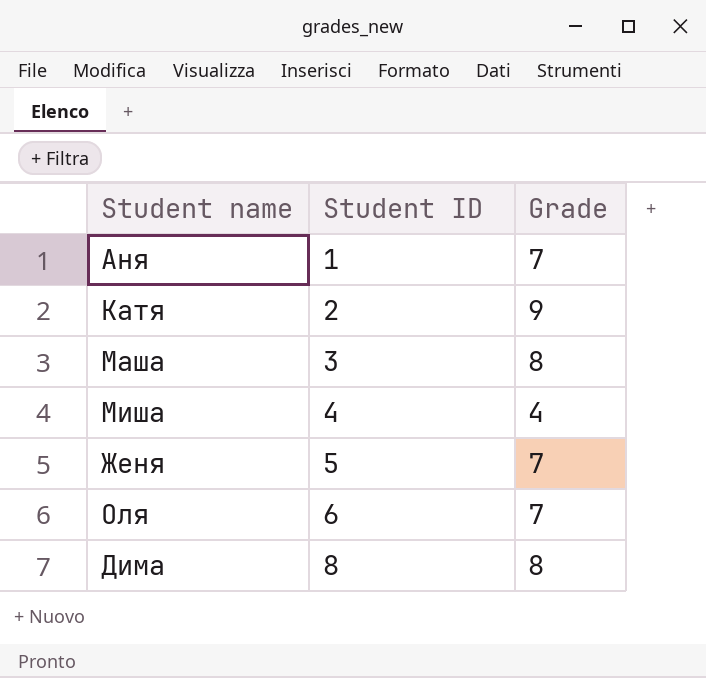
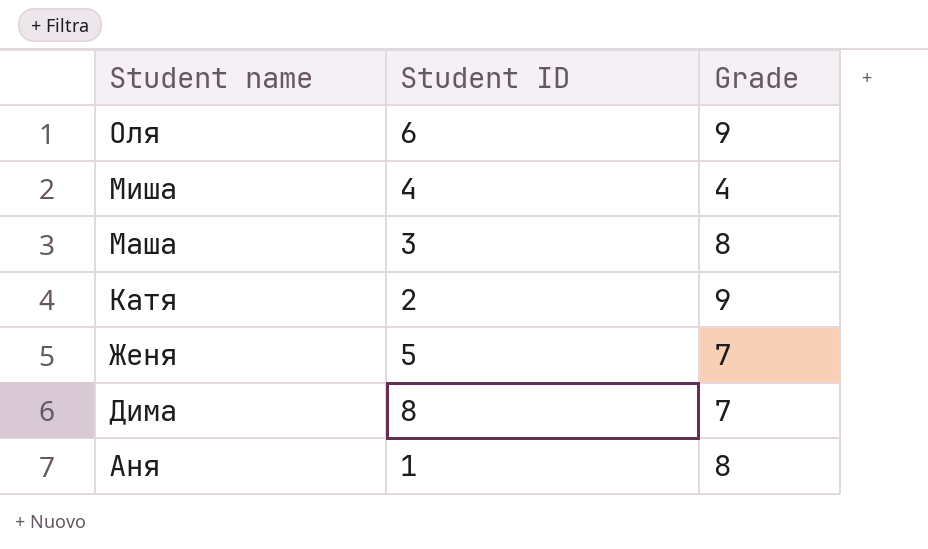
row order: Student ID ascending -> Student name descending
Оля | Grade: 7 -> 9
Дима | Grade: 8 -> 7
Аня | Grade: 7 -> 8

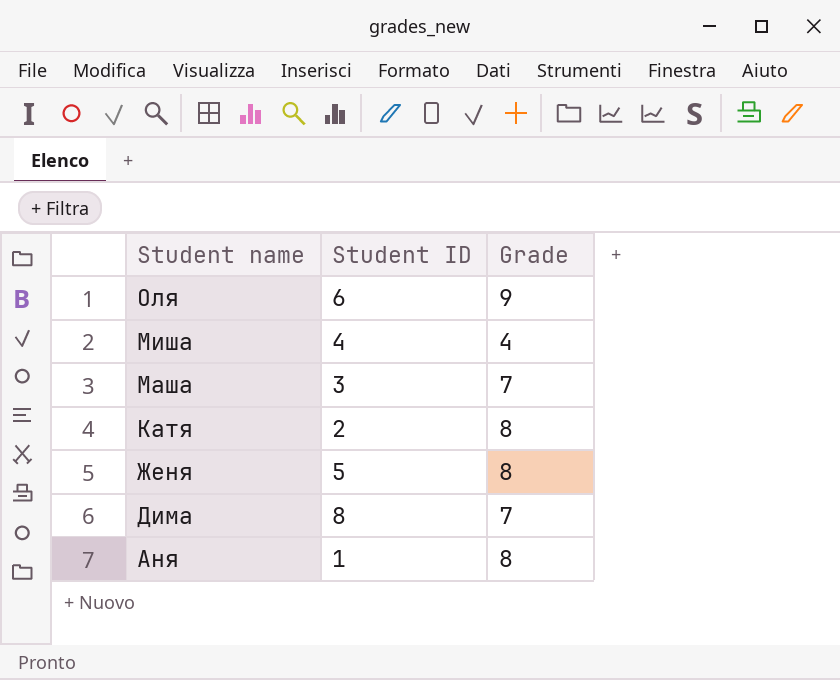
Маша | Grade: 8 -> 7
Катя | Grade: 9 -> 8
Женя | Grade: 7 -> 8

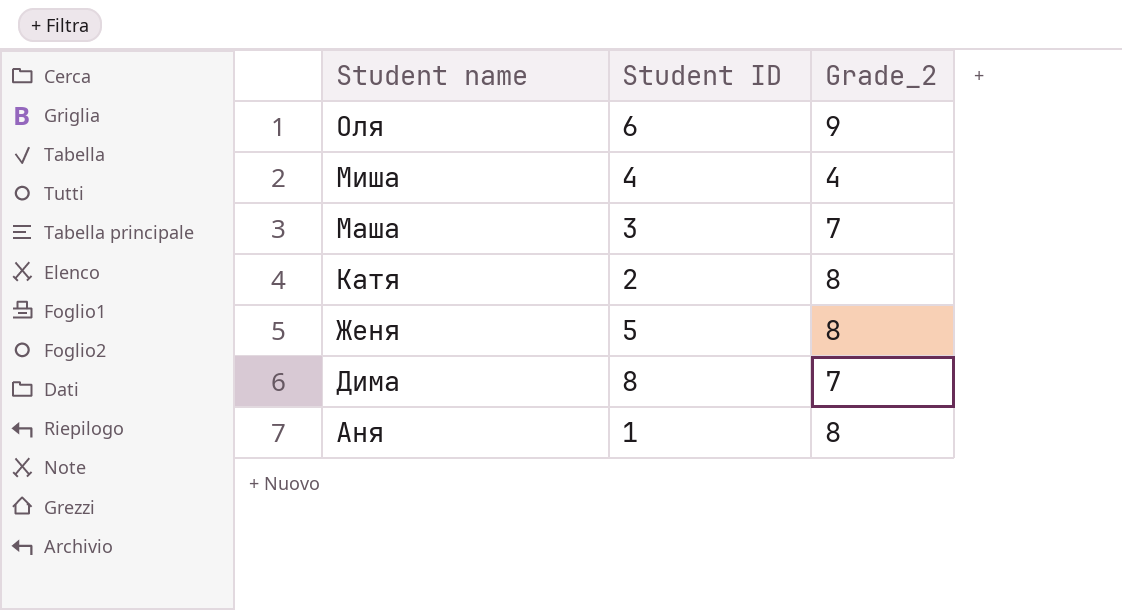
column name: Grade -> Grade_2

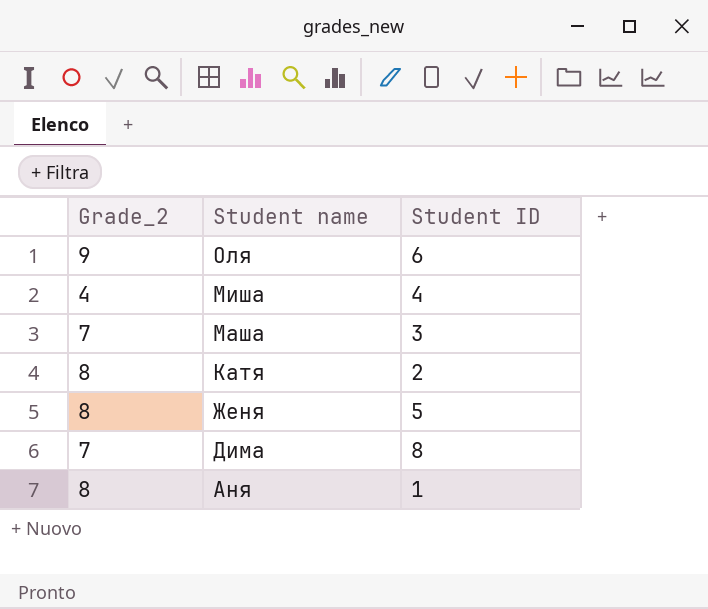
column Grade_2 | position: 3 -> 1

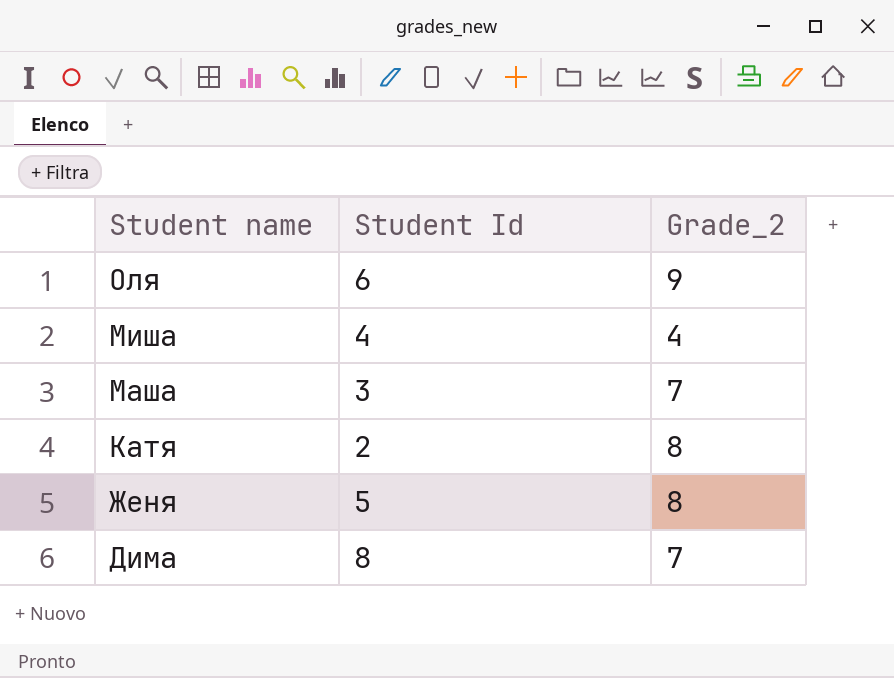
column name: Student ID -> Student Id
column Grade_2 | position: 1 -> 3
row Аня: 8 | 1 -> none

